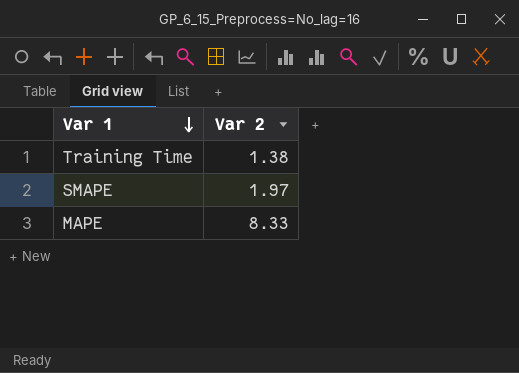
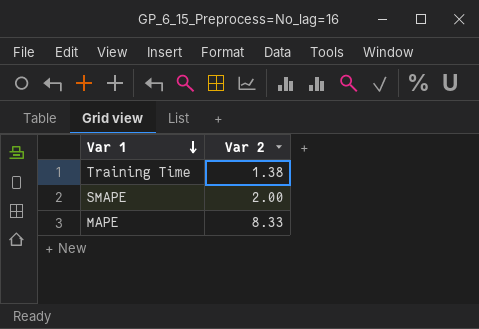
SMAPE | Var 2: 1.97 -> 2.00

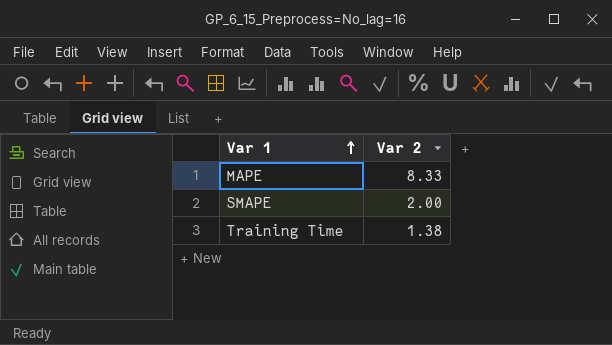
row order: Var 1 descending -> Var 1 ascending

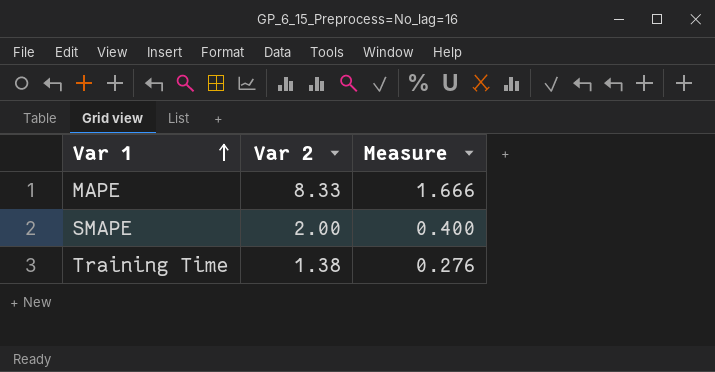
column Measure | formula: none -> [Var 2] * 0.2

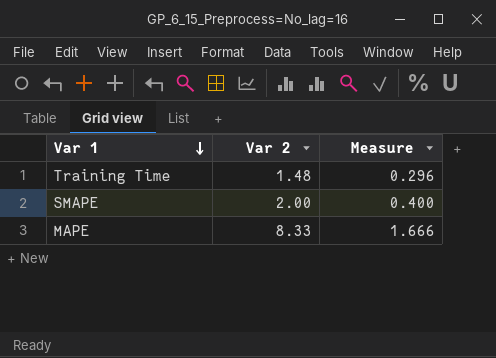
row order: Var 1 ascending -> Var 1 descending
Training Time | Var 2: 1.38 -> 1.48
Training Time | Measure: 0.276 -> 0.296

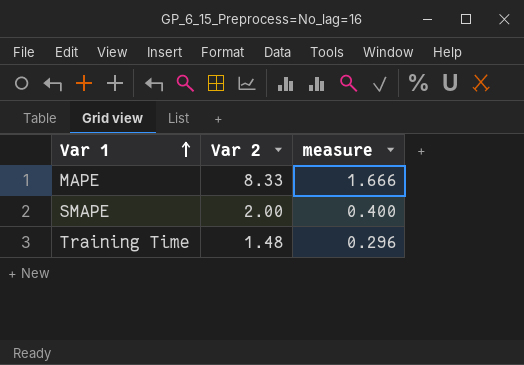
row order: Var 1 descending -> Var 1 ascending
column name: Measure -> measure

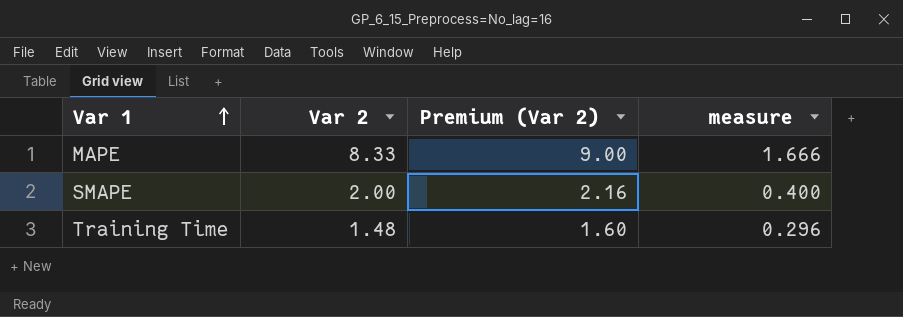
column Premium (Var 2) | formula: none -> [Var 2] * 1.08

